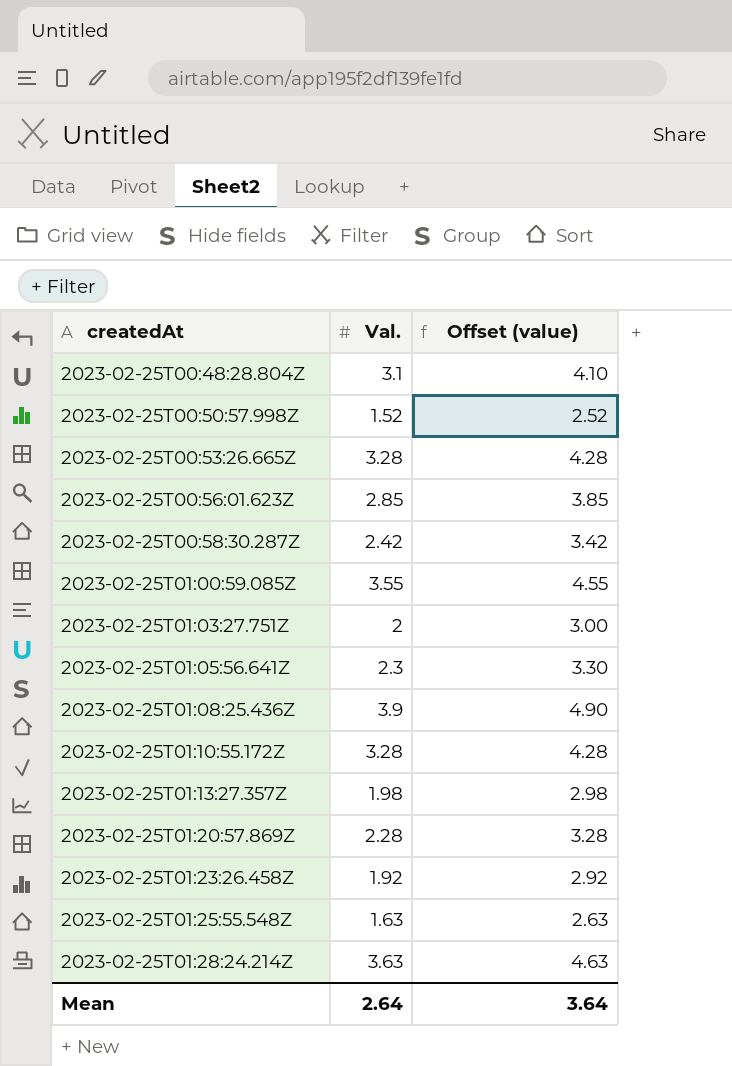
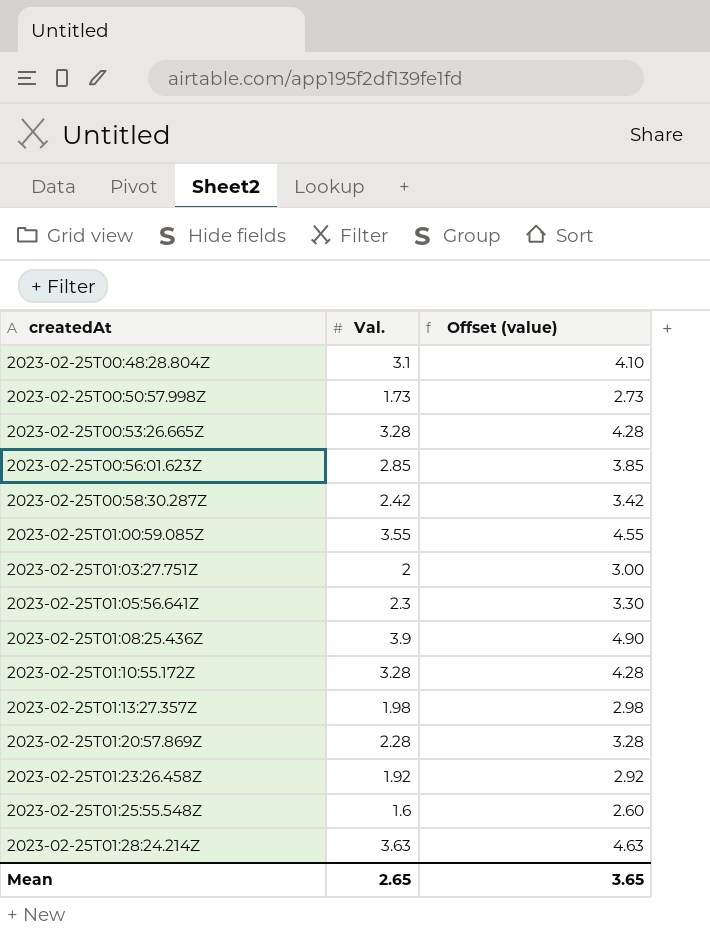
2023-02-25T00:50:57.998Z | Val.: 1.52 -> 1.73
2023-02-25T00:50:57.998Z | Offset (value): 2.52 -> 2.73
2023-02-25T01:25:55.548Z | Val.: 1.63 -> 1.6
2023-02-25T01:25:55.548Z | Offset (value): 2.63 -> 2.60
Mean | Val.: 2.64 -> 2.65
Mean | Offset (value): 3.64 -> 3.65

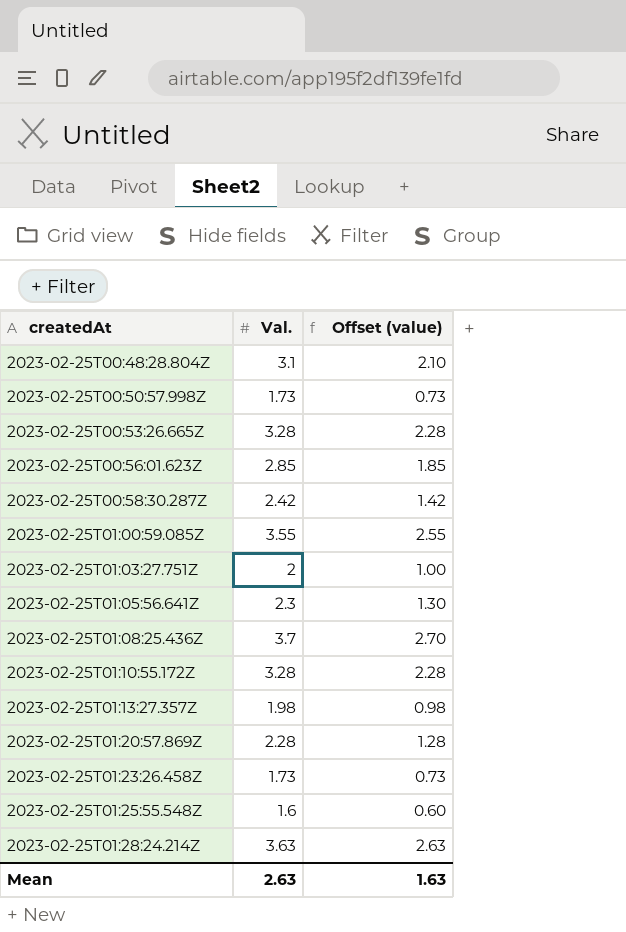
column Offset (value) | formula: [Val.] + 1 -> [Val.] - 1
2023-02-25T01:08:25.436Z | Val.: 3.9 -> 3.7
2023-02-25T01:23:26.458Z | Val.: 1.92 -> 1.73
Mean | Val.: 2.65 -> 2.63
Mean | Offset (value): 3.65 -> 1.63

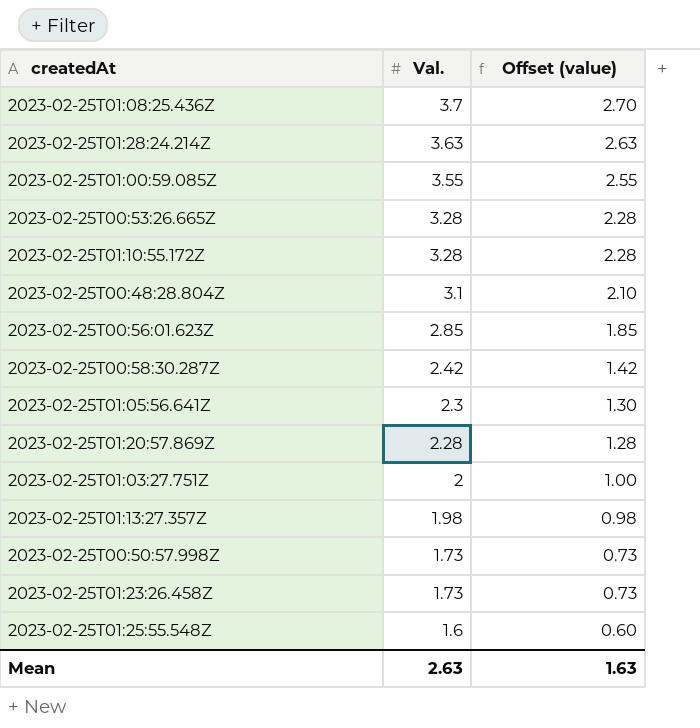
row order: createdAt ascending -> Val. descending

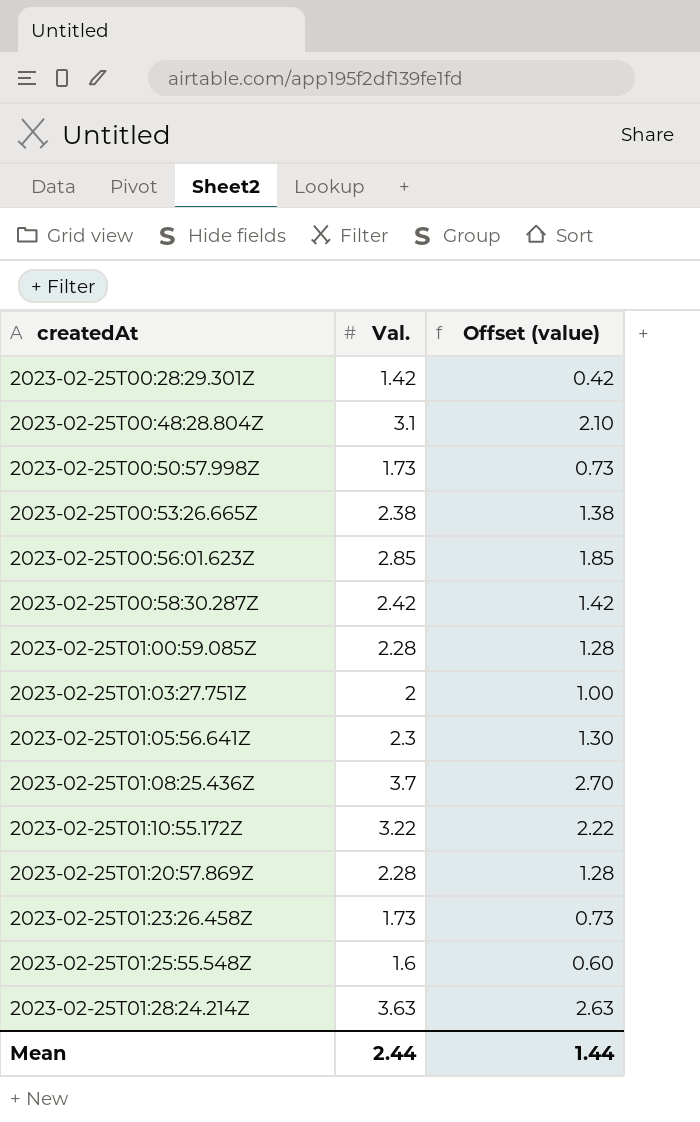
row order: Val. descending -> createdAt ascending
row 2023-02-25T01:13:27.357Z: 1.98 | 0.98 -> none
row 2023-02-25T00:28:29.301Z: none -> 1.42 | 0.42
2023-02-25T00:53:26.665Z | Val.: 3.28 -> 2.38
2023-02-25T00:53:26.665Z | Offset (value): 2.28 -> 1.38
2023-02-25T01:00:59.085Z | Val.: 3.55 -> 2.28
2023-02-25T01:00:59.085Z | Offset (value): 2.55 -> 1.28
2023-02-25T01:10:55.172Z | Val.: 3.28 -> 3.22
2023-02-25T01:10:55.172Z | Offset (value): 2.28 -> 2.22
Mean | Val.: 2.63 -> 2.44
Mean | Offset (value): 1.63 -> 1.44

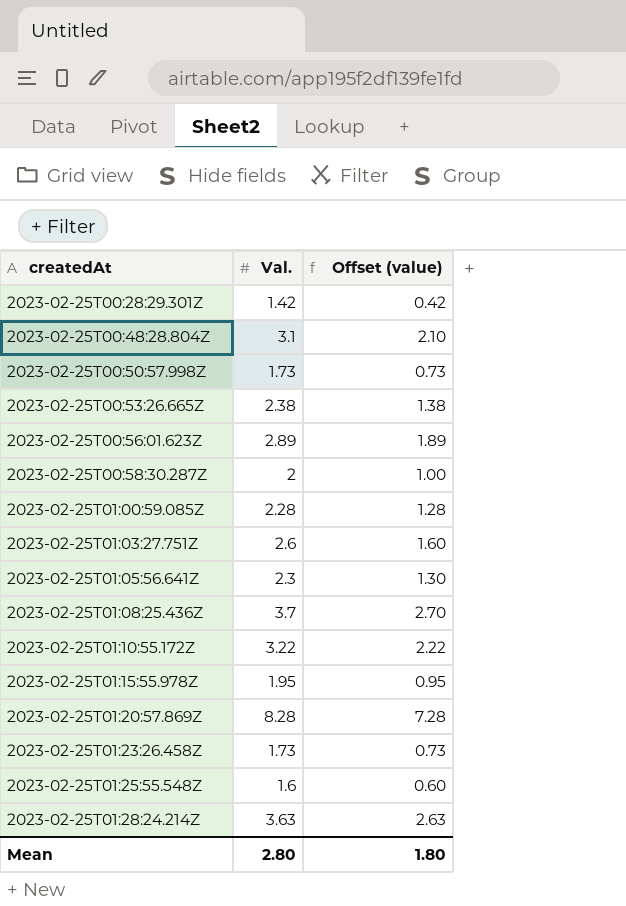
2023-02-25T00:56:01.623Z | Val.: 2.85 -> 2.89
2023-02-25T00:56:01.623Z | Offset (value): 1.85 -> 1.89
2023-02-25T00:58:30.287Z | Val.: 2.42 -> 2
2023-02-25T00:58:30.287Z | Offset (value): 1.42 -> 1.00
2023-02-25T01:03:27.751Z | Val.: 2 -> 2.6
2023-02-25T01:03:27.751Z | Offset (value): 1.00 -> 1.60
row 2023-02-25T01:15:55.978Z: none -> 1.95 | 0.95
2023-02-25T01:20:57.869Z | Val.: 2.28 -> 8.28
2023-02-25T01:20:57.869Z | Offset (value): 1.28 -> 7.28
Mean | Val.: 2.44 -> 2.80
Mean | Offset (value): 1.44 -> 1.80

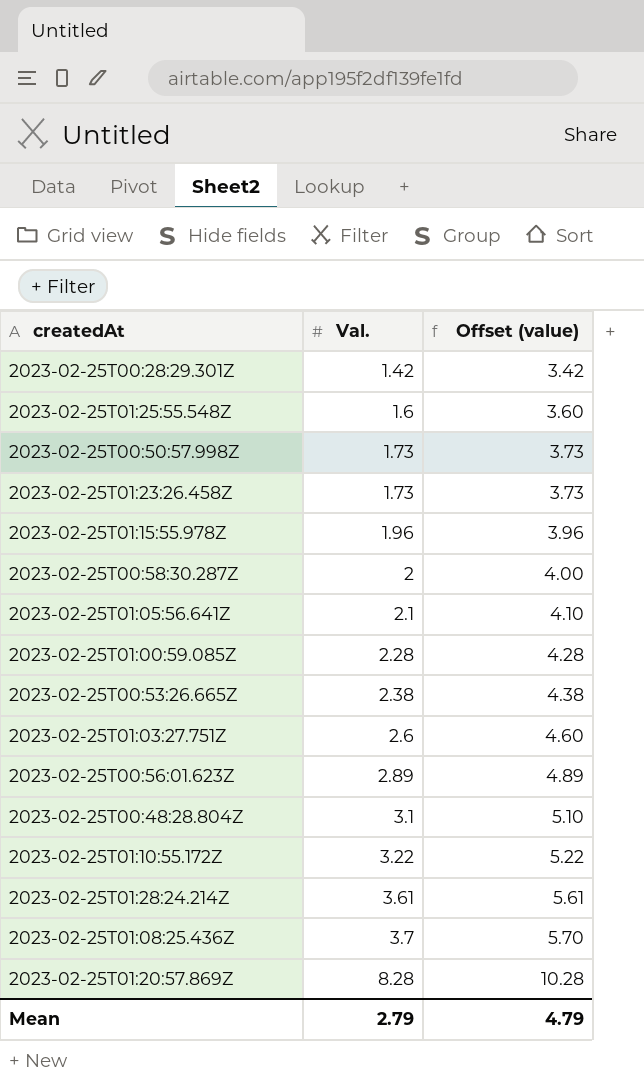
row order: createdAt ascending -> Val. ascending
column Offset (value) | formula: [Val.] - 1 -> [Val.] + 2
2023-02-25T01:15:55.978Z | Val.: 1.95 -> 1.96
2023-02-25T01:05:56.641Z | Val.: 2.3 -> 2.1
2023-02-25T01:28:24.214Z | Val.: 3.63 -> 3.61
Mean | Val.: 2.80 -> 2.79
Mean | Offset (value): 1.80 -> 4.79

